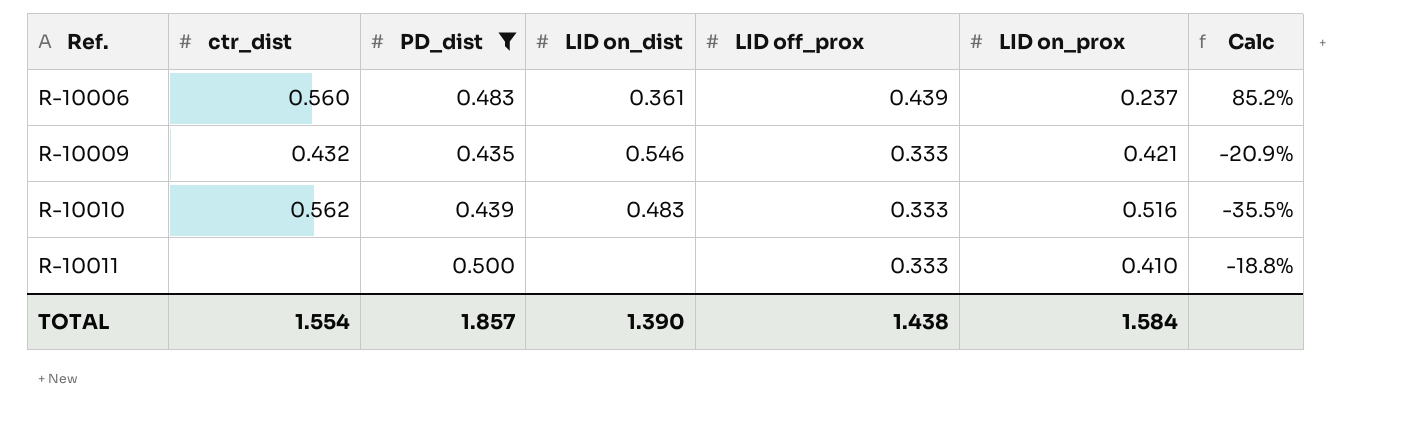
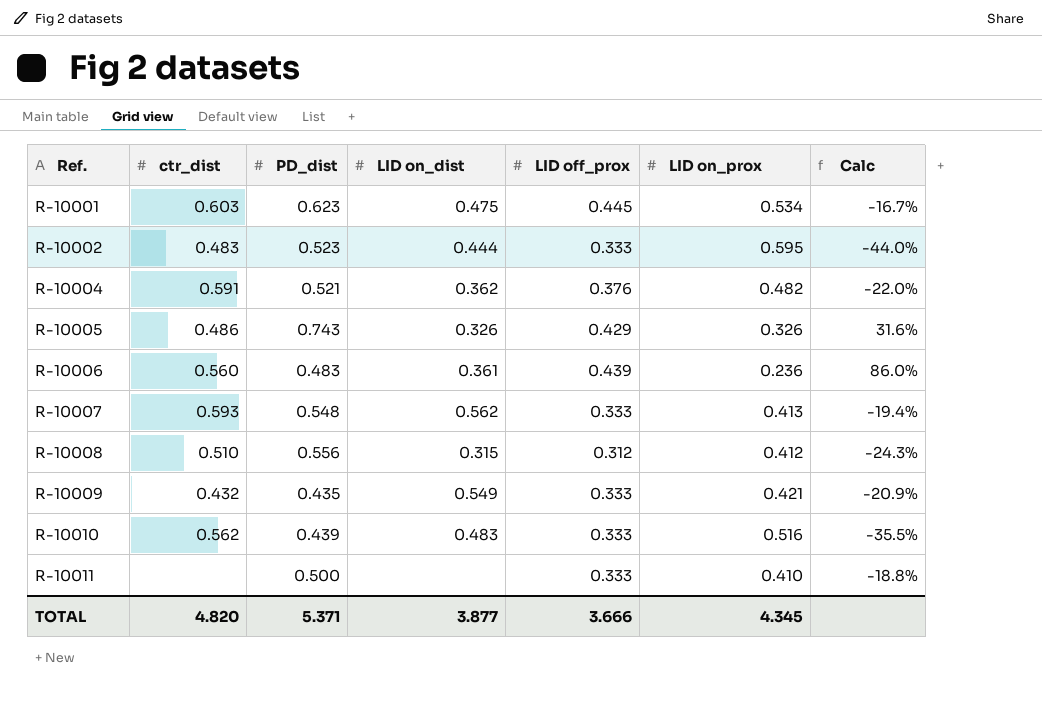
filter: PD_dist <= 0.500 -> none
R-10006 | LID on_prox: 0.237 -> 0.236
R-10006 | Calc: 85.2% -> 86.0%
R-10009 | LID on_dist: 0.546 -> 0.549
TOTAL | ctr_dist: 1.554 -> 4.820
TOTAL | PD_dist: 1.857 -> 5.371
TOTAL | LID on_dist: 1.390 -> 3.877
TOTAL | LID off_prox: 1.438 -> 3.666
TOTAL | LID on_prox: 1.584 -> 4.345

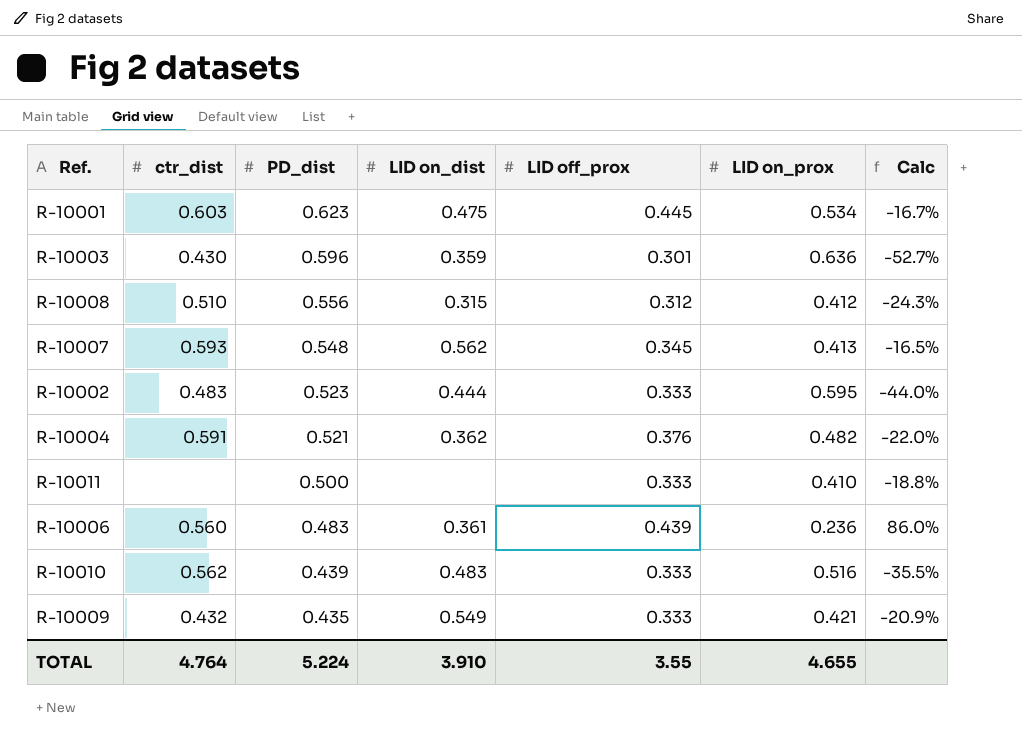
row order: Ref. ascending -> PD_dist descending
row R-10005: 0.486 | 0.743 | 0.326 | 0.429 | 0.326 | 31.6% -> none
row R-10003: none -> 0.430 | 0.596 | 0.359 | 0.301 | 0.636 | -52.7%
R-10007 | LID off_prox: 0.333 -> 0.345
R-10007 | Calc: -19.4% -> -16.5%
TOTAL | ctr_dist: 4.820 -> 4.764
TOTAL | PD_dist: 5.371 -> 5.224
TOTAL | LID on_dist: 3.877 -> 3.910
TOTAL | LID off_prox: 3.666 -> 3.55
TOTAL | LID on_prox: 4.345 -> 4.655

